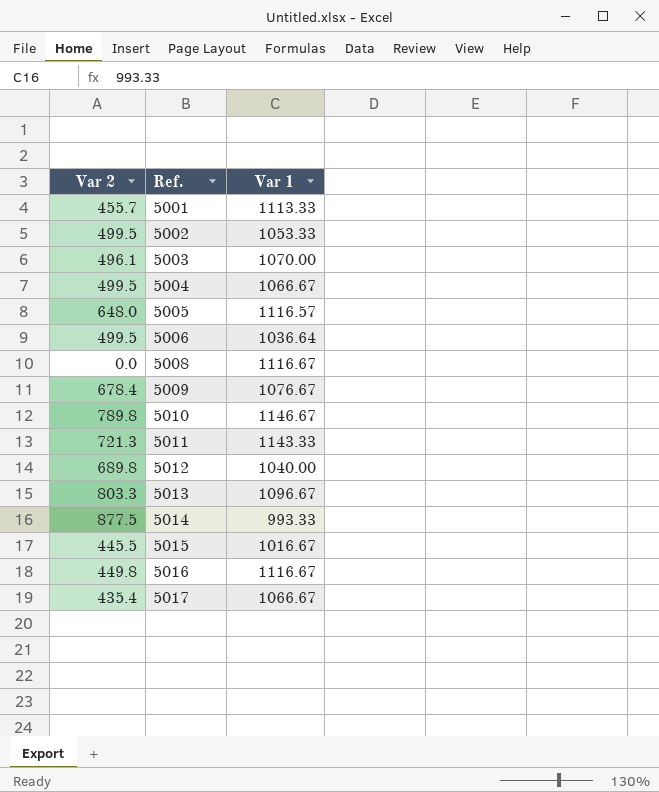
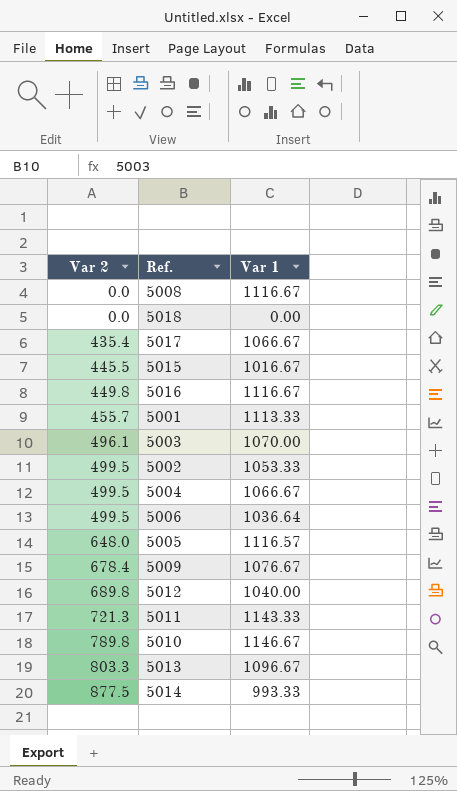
row order: Ref. ascending -> Var 2 ascending
row 5018: none -> 0.0 | 0.00

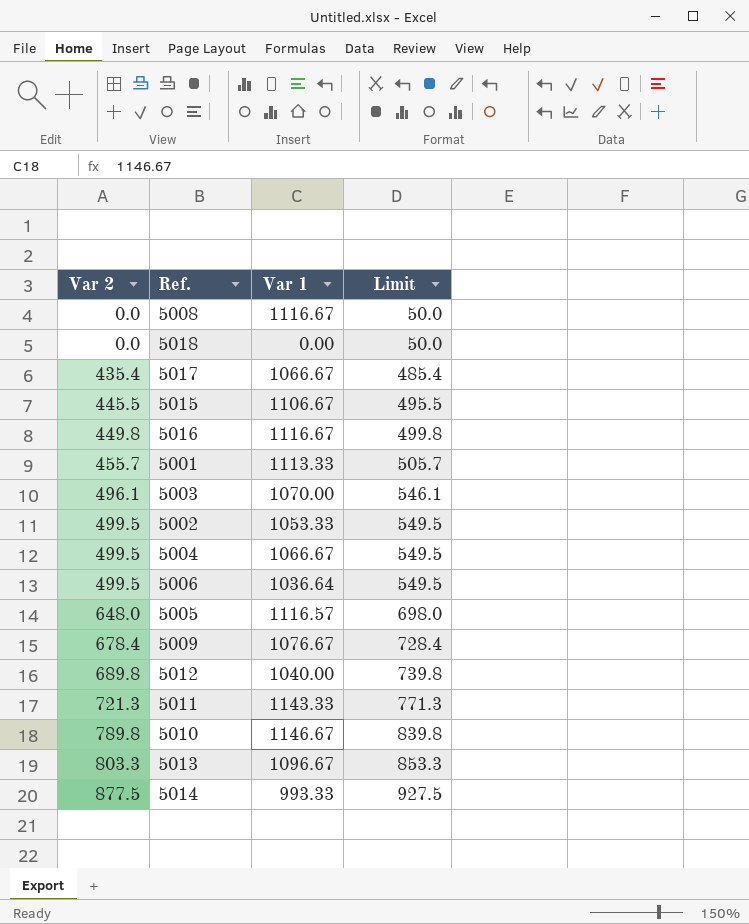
column Limit | formula: none -> [Var 2] + 50
5015 | Var 1: 1016.67 -> 1106.67

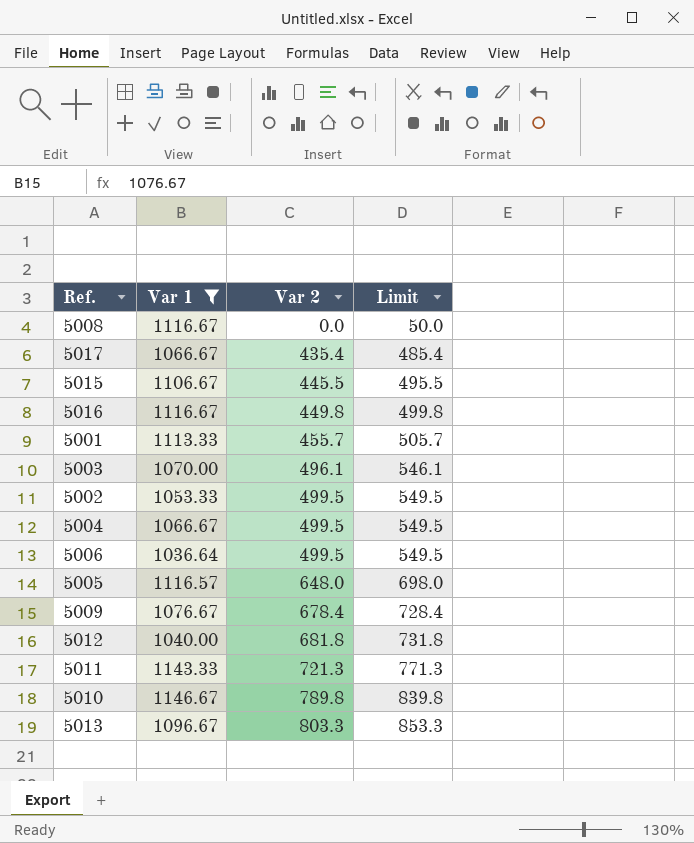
filter: none -> Var 1 >= 1036.64
column Var 2 | position: 1 -> 3
5012 | Var 2: 689.8 -> 681.8
5012 | Limit: 739.8 -> 731.8

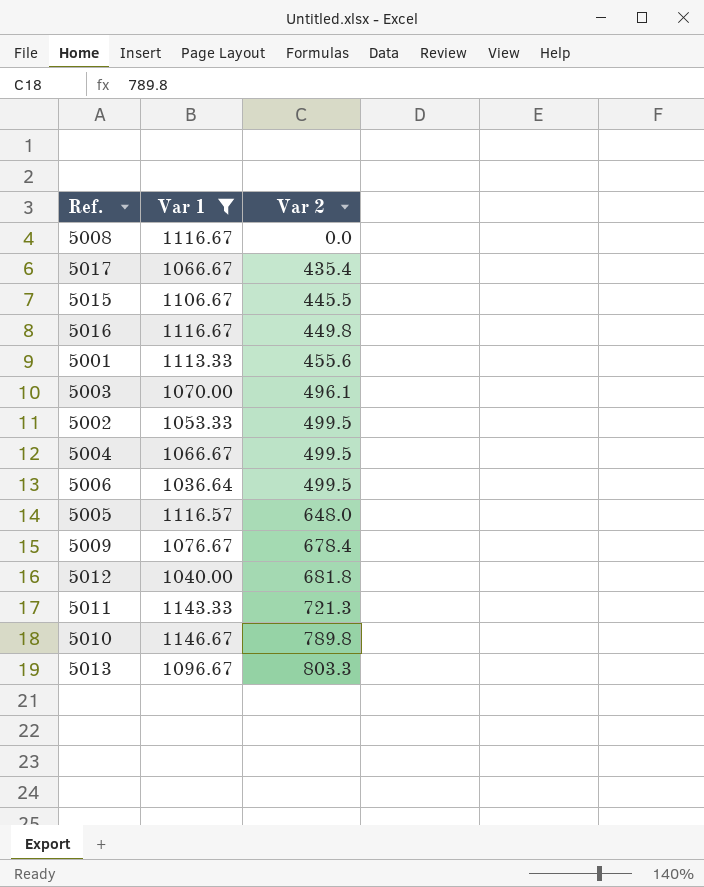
column Limit | formula: [Var 2] + 50 -> none
5001 | Var 2: 455.7 -> 455.6

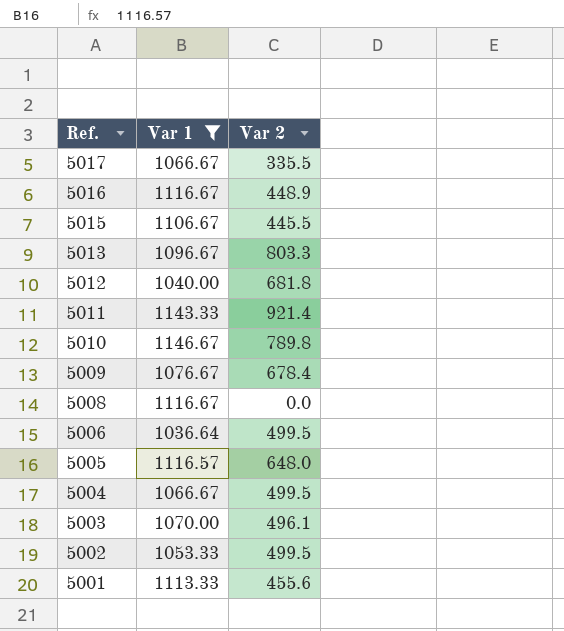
row order: Var 2 ascending -> Ref. descending
5017 | Var 2: 435.4 -> 335.5
5016 | Var 2: 449.8 -> 448.9
5011 | Var 2: 721.3 -> 921.4

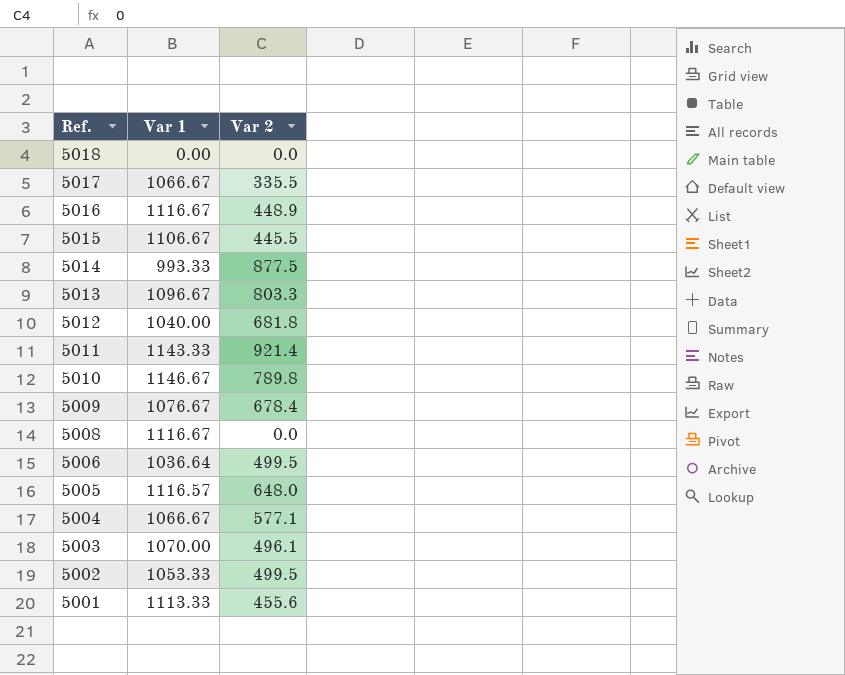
filter: Var 1 >= 1036.64 -> none
5004 | Var 2: 499.5 -> 577.1

